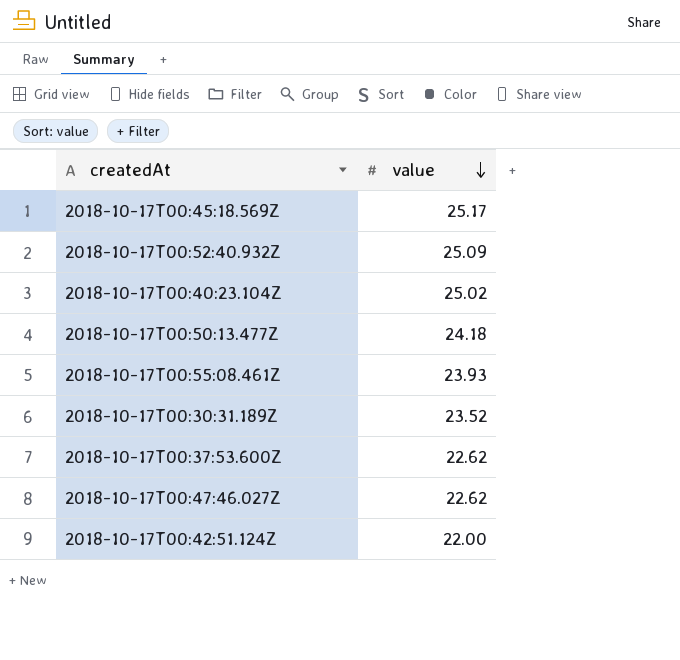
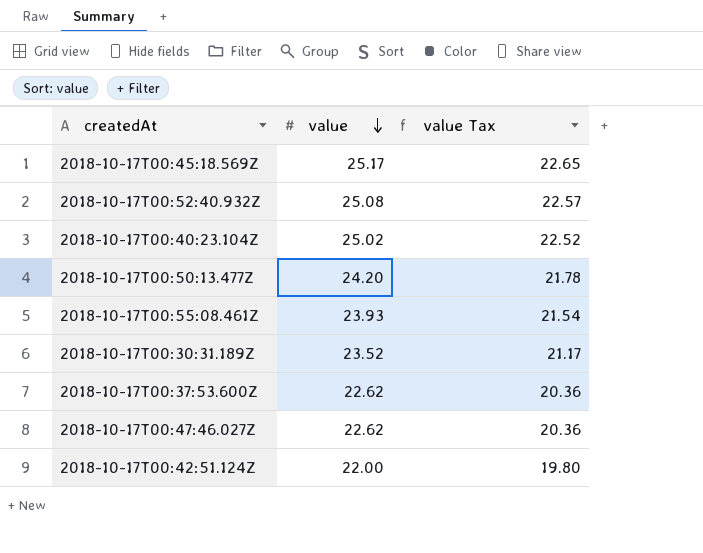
column value Tax | formula: none -> [value] * 0.9
2018-10-17T00:52:40.932Z | value: 25.09 -> 25.08
2018-10-17T00:50:13.477Z | value: 24.18 -> 24.20

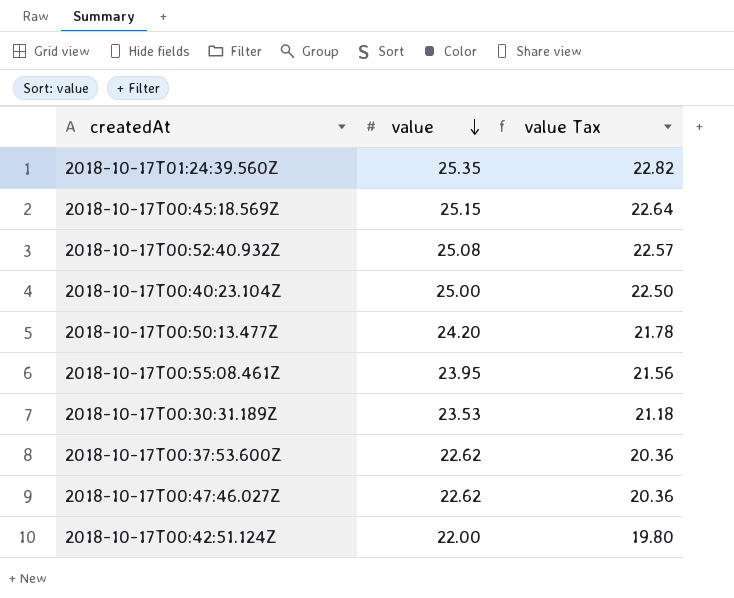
row 2018-10-17T01:24:39.560Z: none -> 25.35 | 22.82
2018-10-17T00:45:18.569Z | value: 25.17 -> 25.15
2018-10-17T00:45:18.569Z | value Tax: 22.65 -> 22.64
2018-10-17T00:40:23.104Z | value: 25.02 -> 25.00
2018-10-17T00:40:23.104Z | value Tax: 22.52 -> 22.50
2018-10-17T00:55:08.461Z | value: 23.93 -> 23.95
2018-10-17T00:55:08.461Z | value Tax: 21.54 -> 21.56
2018-10-17T00:30:31.189Z | value: 23.52 -> 23.53
2018-10-17T00:30:31.189Z | value Tax: 21.17 -> 21.18

